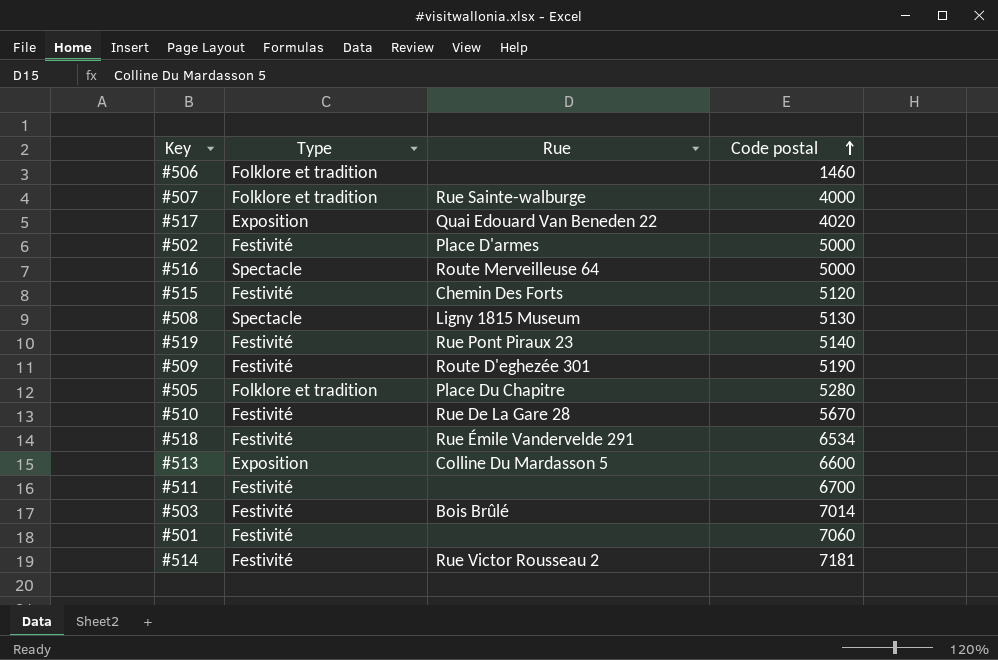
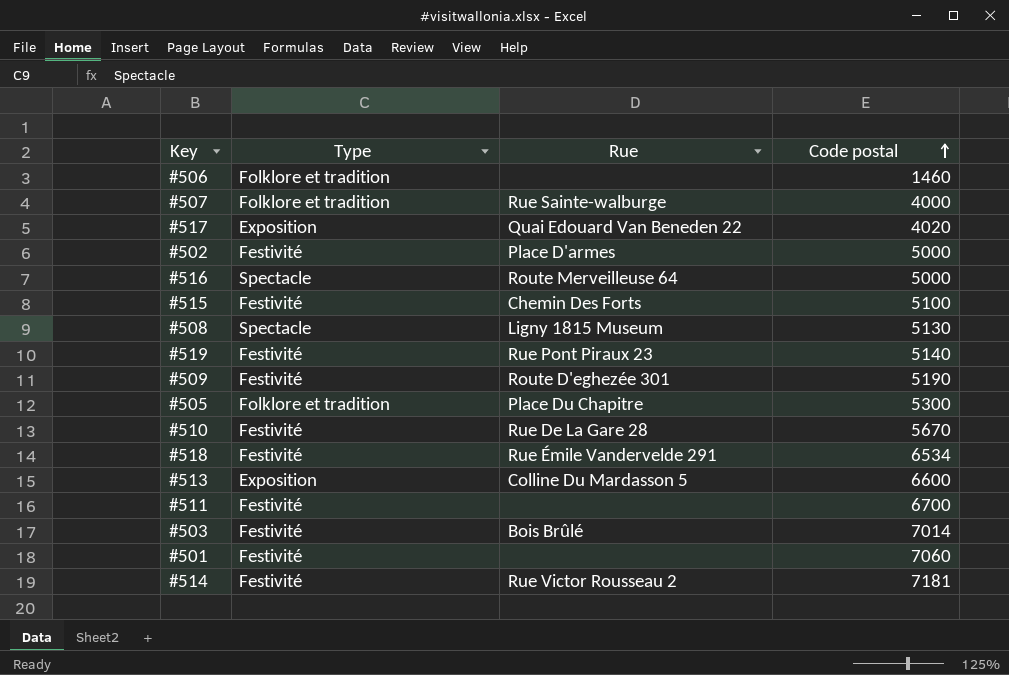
#515 | Code postal: 5120 -> 5100
#505 | Code postal: 5280 -> 5300

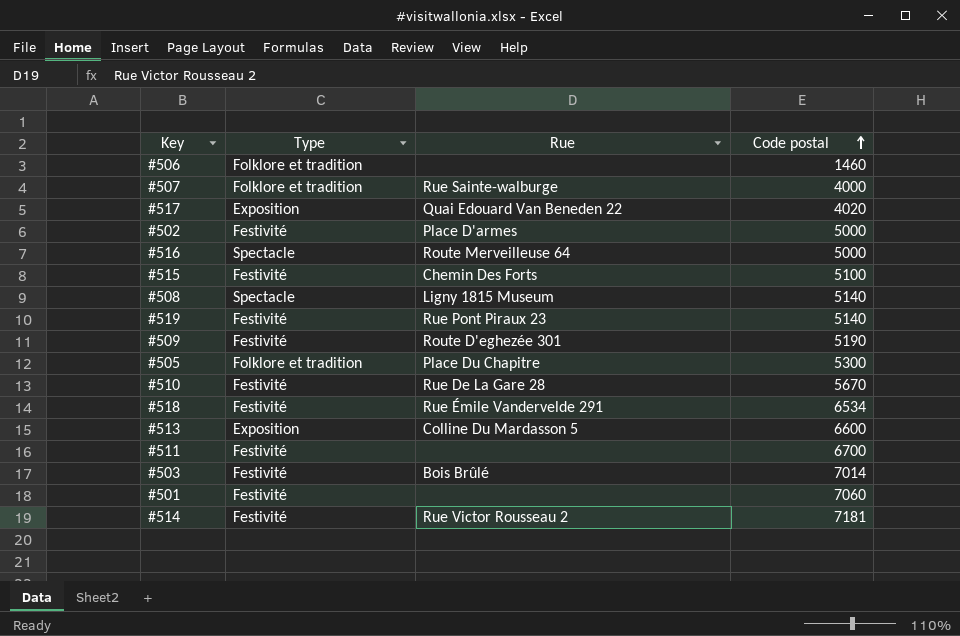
#508 | Code postal: 5130 -> 5140

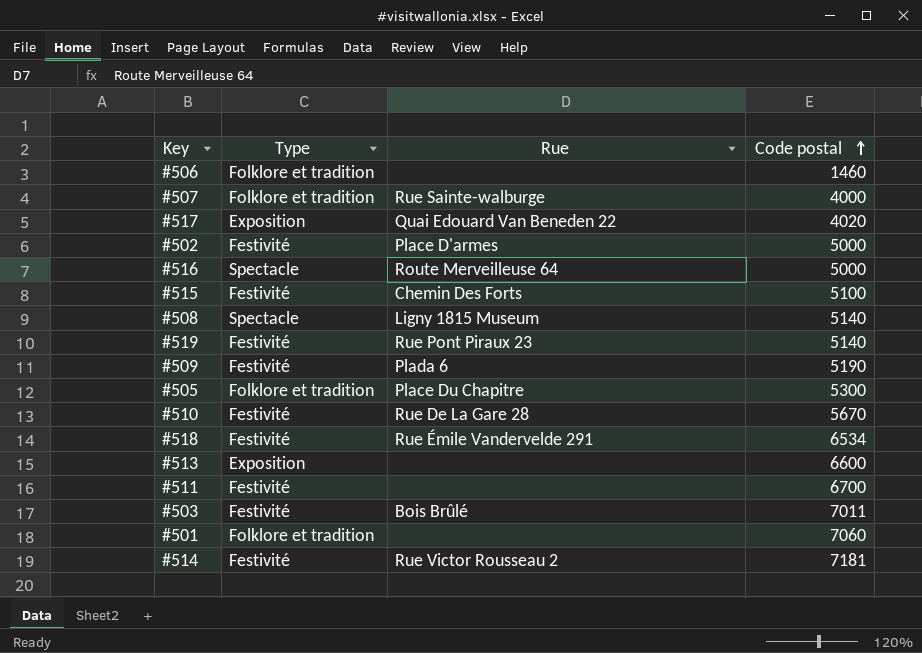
#509 | Rue: Route D'eghezée 301 -> Plada 6
#513 | Rue: Colline Du Mardasson 5 -> none
#503 | Code postal: 7014 -> 7011
#501 | Type: Festivité -> Folklore et tradition

